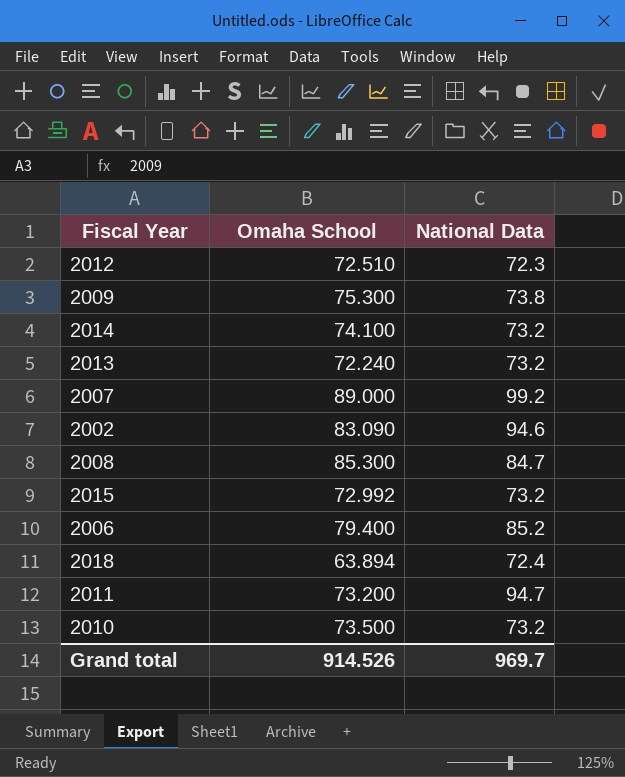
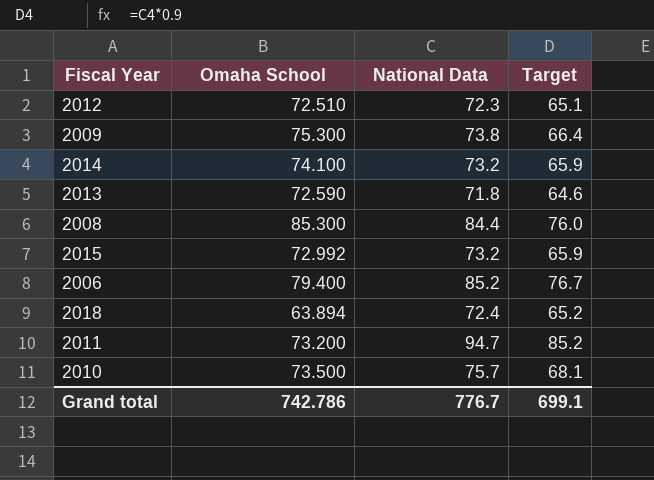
column Target | formula: none -> [National Data] * 0.9
row 2007: 89.000 | 99.2 -> none
row 2002: 83.090 | 94.6 -> none
2013 | Omaha School: 72.240 -> 72.590
2013 | National Data: 73.2 -> 71.8
2008 | National Data: 84.7 -> 84.4
2010 | National Data: 73.2 -> 75.7
Grand total | Omaha School: 914.526 -> 742.786
Grand total | National Data: 969.7 -> 776.7

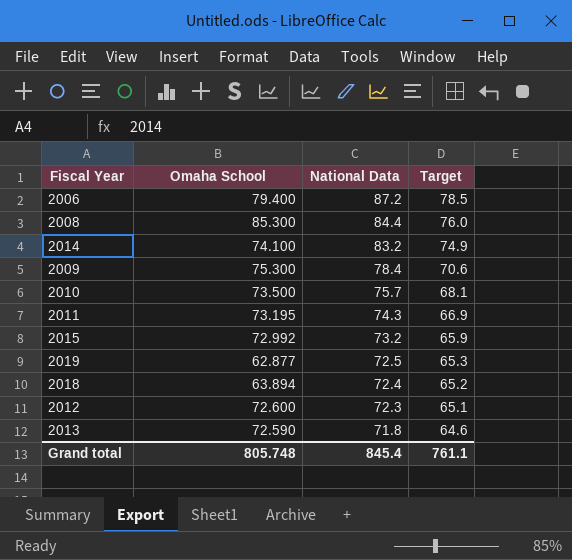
row order: none -> National Data descending
2006 | National Data: 85.2 -> 87.2
2006 | Target: 76.7 -> 78.5
2014 | National Data: 73.2 -> 83.2
2014 | Target: 65.9 -> 74.9
2009 | National Data: 73.8 -> 78.4
2009 | Target: 66.4 -> 70.6
2011 | Omaha School: 73.200 -> 73.195
2011 | National Data: 94.7 -> 74.3
2011 | Target: 85.2 -> 66.9
row 2019: none -> 62.877 | 72.5 | 65.3
2012 | Omaha School: 72.510 -> 72.600
Grand total | Omaha School: 742.786 -> 805.748
Grand total | National Data: 776.7 -> 845.4
Grand total | Target: 699.1 -> 761.1

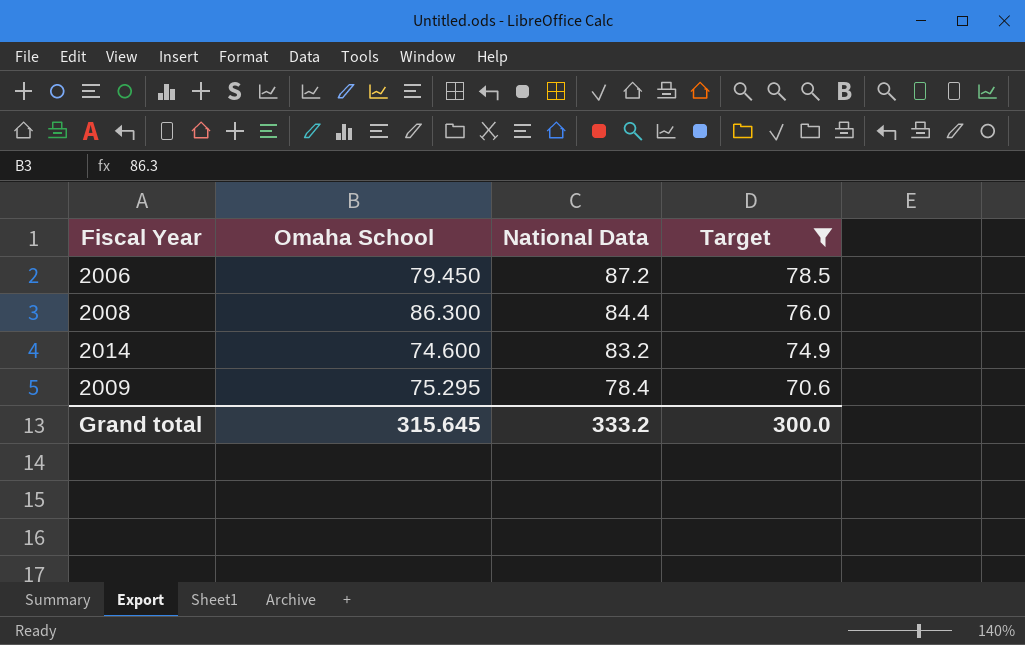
filter: none -> Target >= 70.6
2006 | Omaha School: 79.400 -> 79.450
2008 | Omaha School: 85.300 -> 86.300
2014 | Omaha School: 74.100 -> 74.600
2009 | Omaha School: 75.300 -> 75.295
Grand total | Omaha School: 805.748 -> 315.645
Grand total | National Data: 845.4 -> 333.2
Grand total | Target: 761.1 -> 300.0

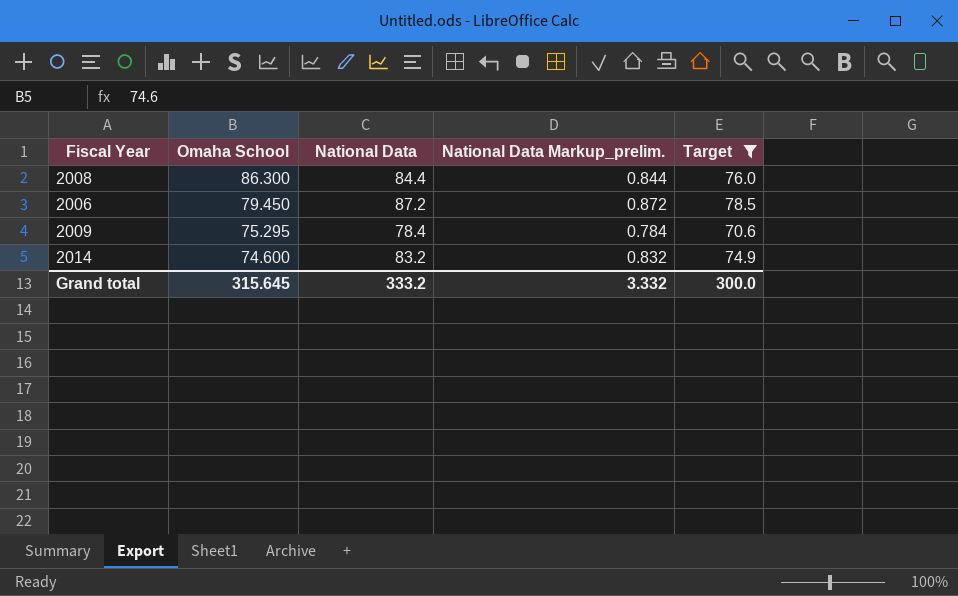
row order: National Data descending -> Omaha School descending
column National Data Markup_prelim. | formula: none -> [National Data] * 0.01

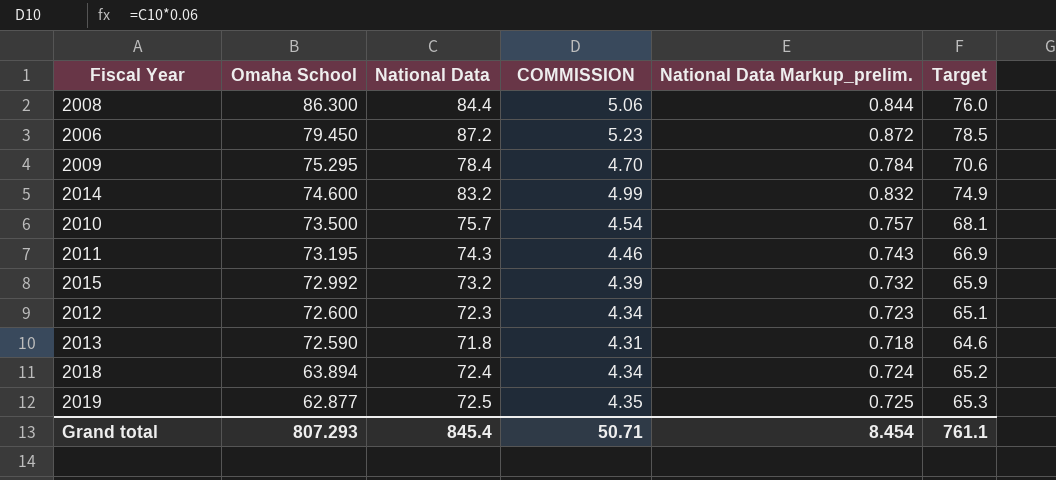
filter: Target >= 70.6 -> none
column COMMISSION | formula: none -> [National Data] * 0.06
Grand total | Omaha School: 315.645 -> 807.293
Grand total | National Data: 333.2 -> 845.4
Grand total | National Data Markup_prelim.: 3.332 -> 8.454
Grand total | Target: 300.0 -> 761.1

